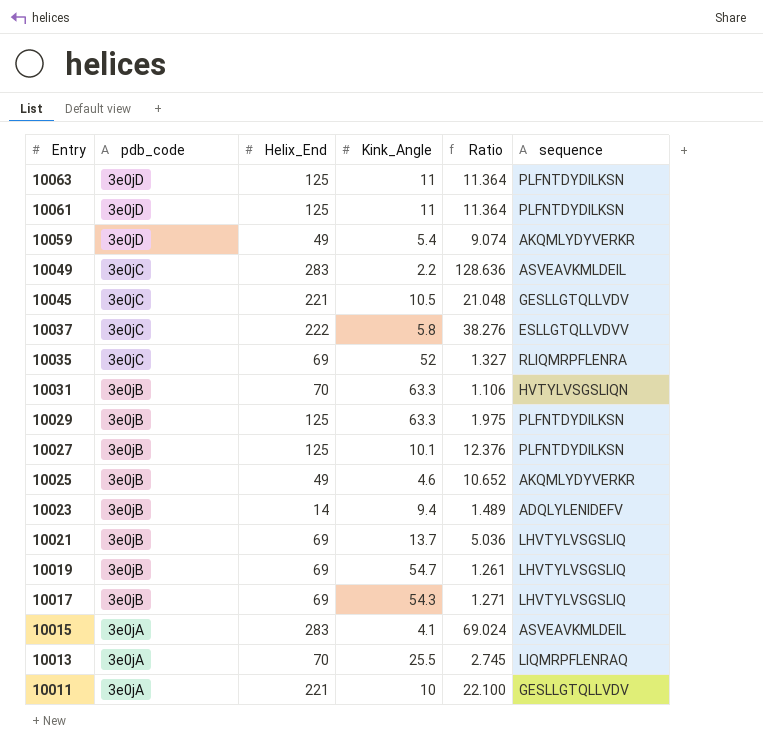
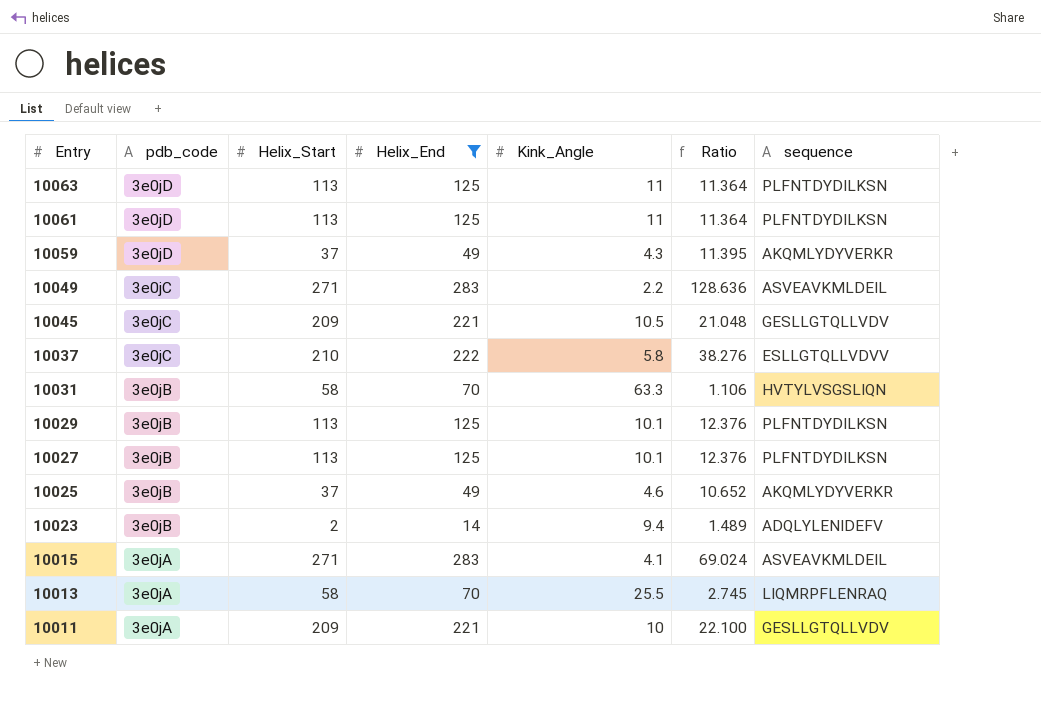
filter: none -> Helix_End != 69
column Helix_Start | position: none -> 3
10059 | Kink_Angle: 5.4 -> 4.3
10059 | Ratio: 9.074 -> 11.395
10029 | Kink_Angle: 63.3 -> 10.1
10029 | Ratio: 1.975 -> 12.376

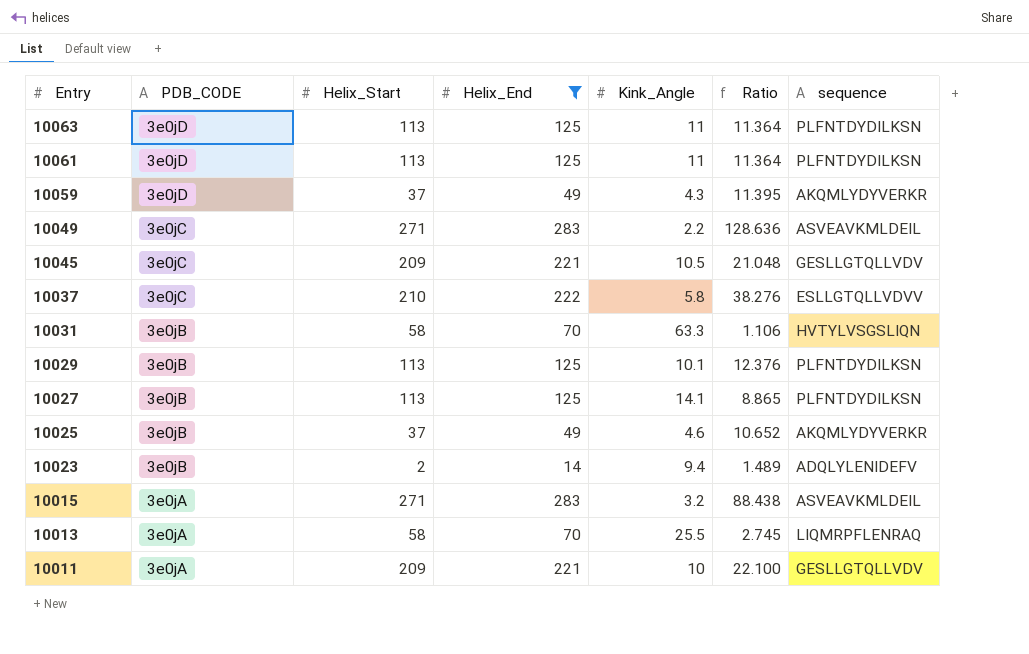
column name: pdb_code -> PDB_CODE
10027 | Kink_Angle: 10.1 -> 14.1
10027 | Ratio: 12.376 -> 8.865
10015 | Kink_Angle: 4.1 -> 3.2
10015 | Ratio: 69.024 -> 88.438

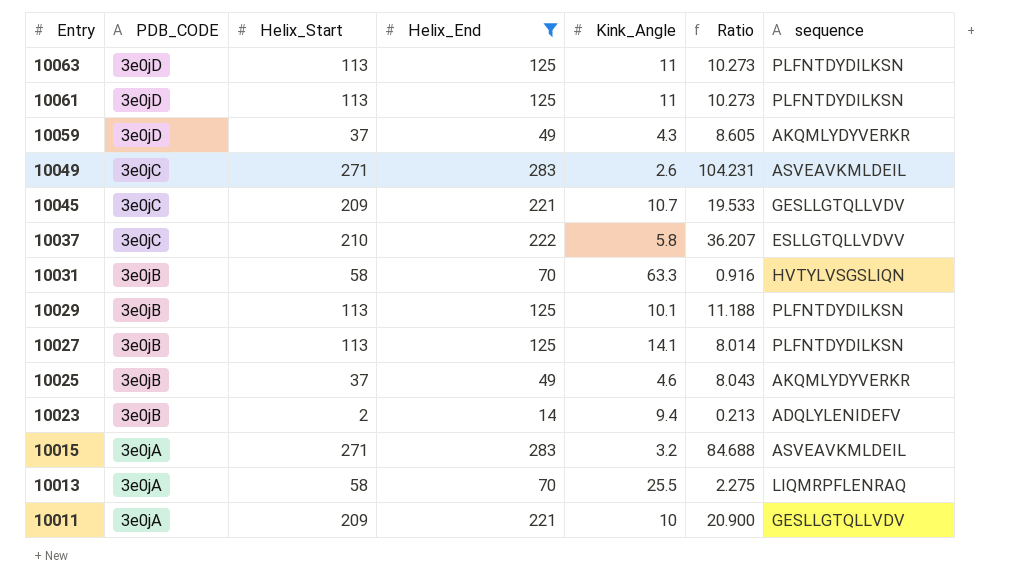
column Ratio | formula: [Helix_End] / [Kink_Angle] -> [Helix_Start] / [Kink_Angle]
10049 | Kink_Angle: 2.2 -> 2.6
10045 | Kink_Angle: 10.5 -> 10.7

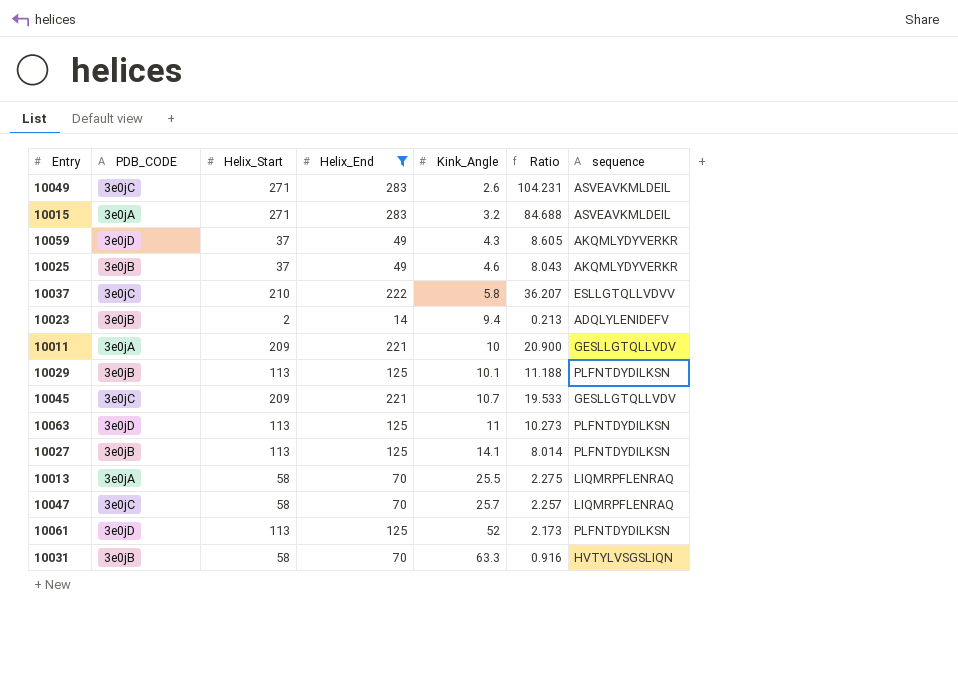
row order: Entry descending -> Kink_Angle ascending
row 10047: none -> 3e0jC | 58 | 70 | 25.7 | 2.257 | LIQMRPFLENRAQ
10061 | Kink_Angle: 11 -> 52
10061 | Ratio: 10.273 -> 2.173

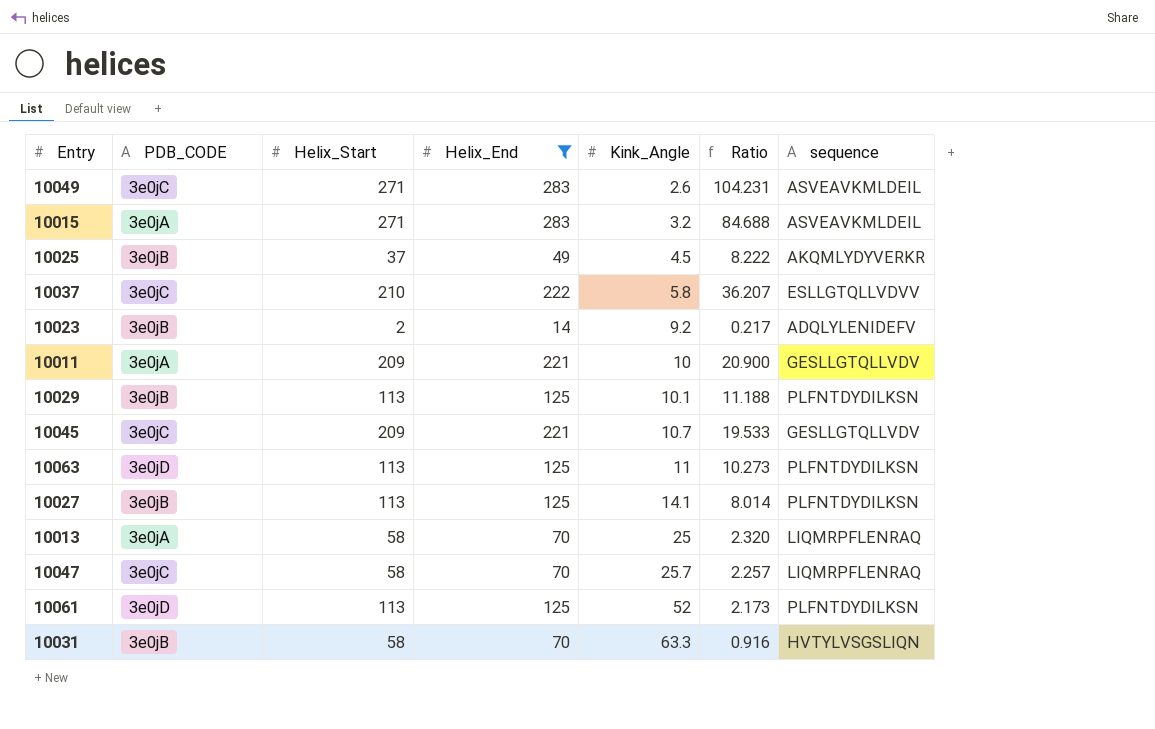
row 10059: 3e0jD | 37 | 49 | 4.3 | 8.605 | AKQMLYDYVERKR -> none
10025 | Kink_Angle: 4.6 -> 4.5
10025 | Ratio: 8.043 -> 8.222
10023 | Kink_Angle: 9.4 -> 9.2
10023 | Ratio: 0.213 -> 0.217
10013 | Kink_Angle: 25.5 -> 25
10013 | Ratio: 2.275 -> 2.320

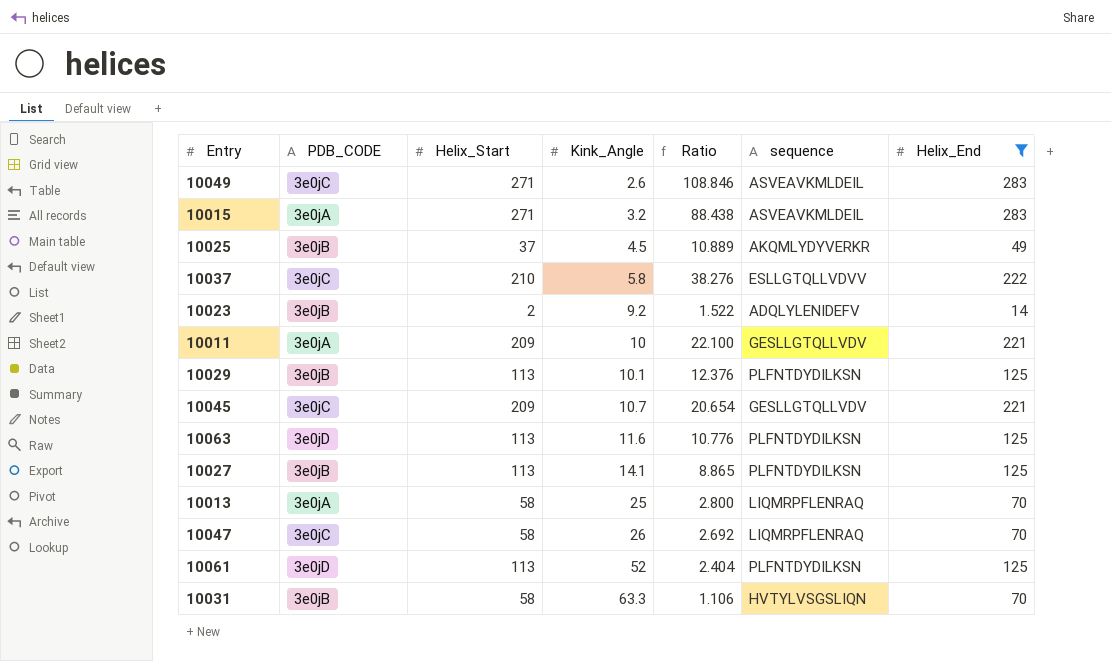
column Ratio | formula: [Helix_Start] / [Kink_Angle] -> [Helix_End] / [Kink_Angle]
column Helix_End | position: 4 -> 7
10063 | Kink_Angle: 11 -> 11.6
10047 | Kink_Angle: 25.7 -> 26

